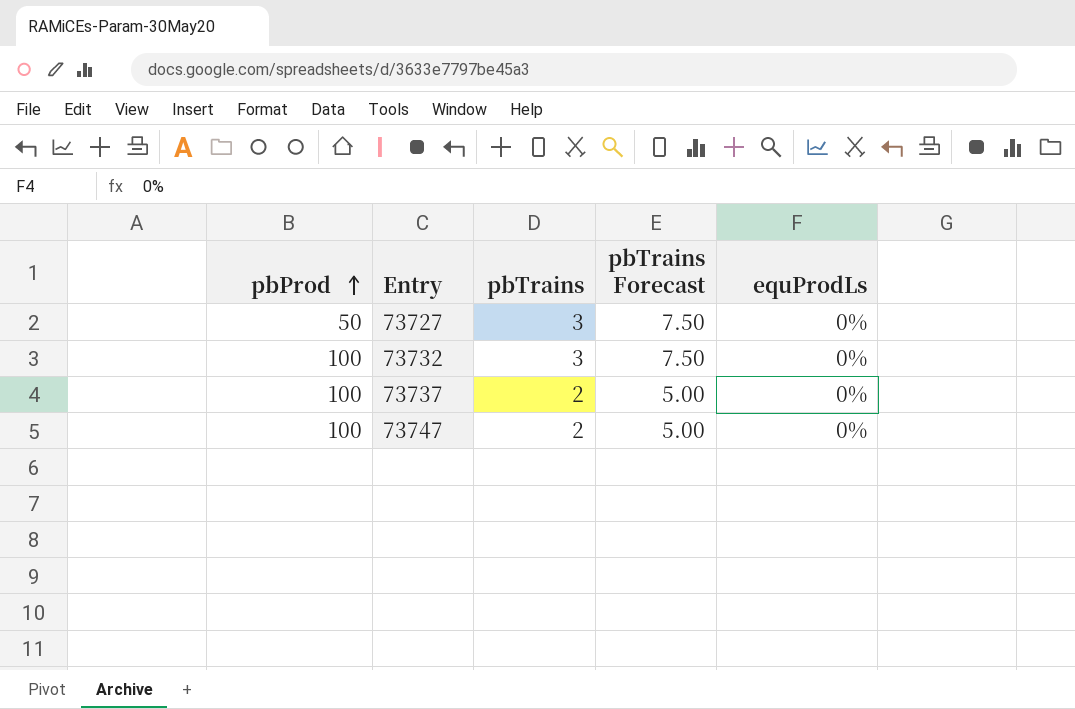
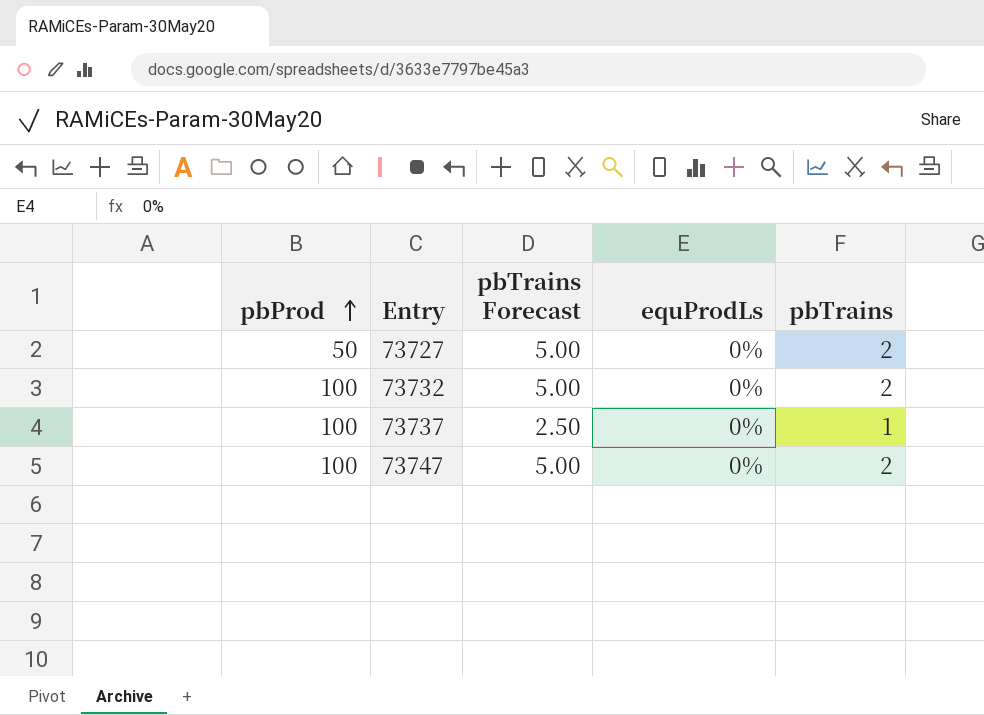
column pbTrains | position: 3 -> 5
73727 | pbTrains Forecast: 7.50 -> 5.00
73727 | pbTrains: 3 -> 2
73732 | pbTrains Forecast: 7.50 -> 5.00
73732 | pbTrains: 3 -> 2
73737 | pbTrains Forecast: 5.00 -> 2.50
73737 | pbTrains: 2 -> 1

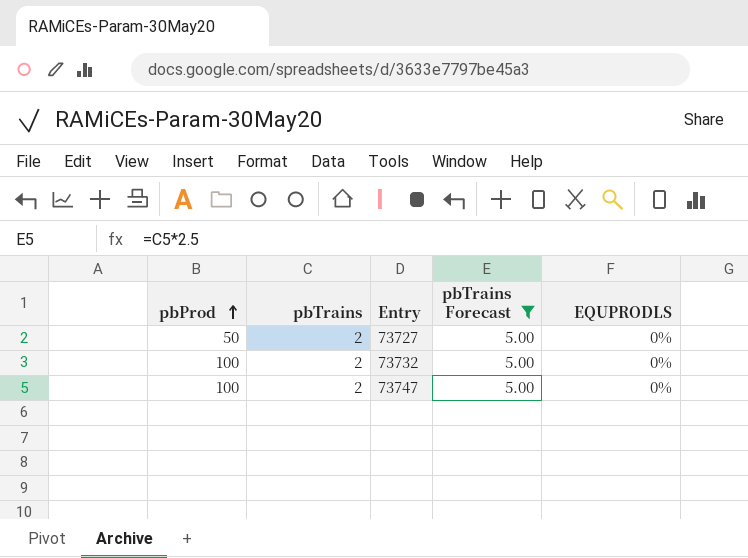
filter: none -> pbTrains Forecast = 5.00
column pbTrains | position: 5 -> 2
column name: equProdLs -> EQUPRODLS

